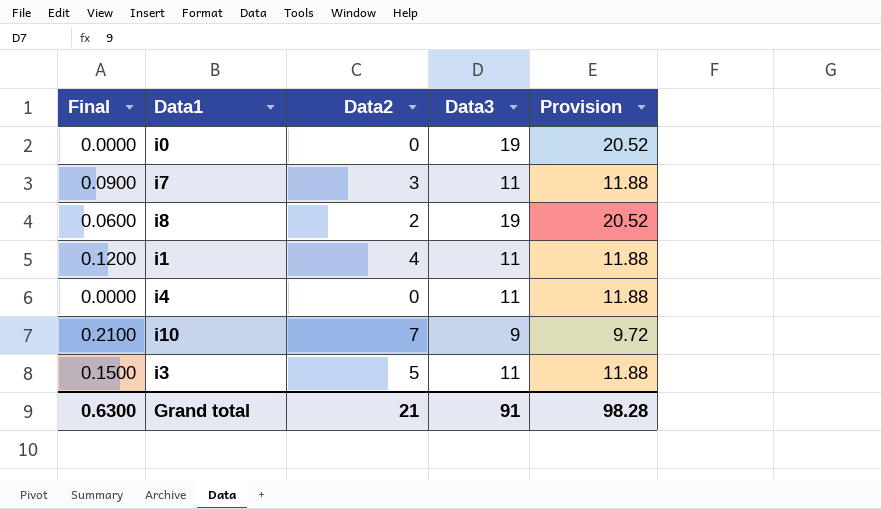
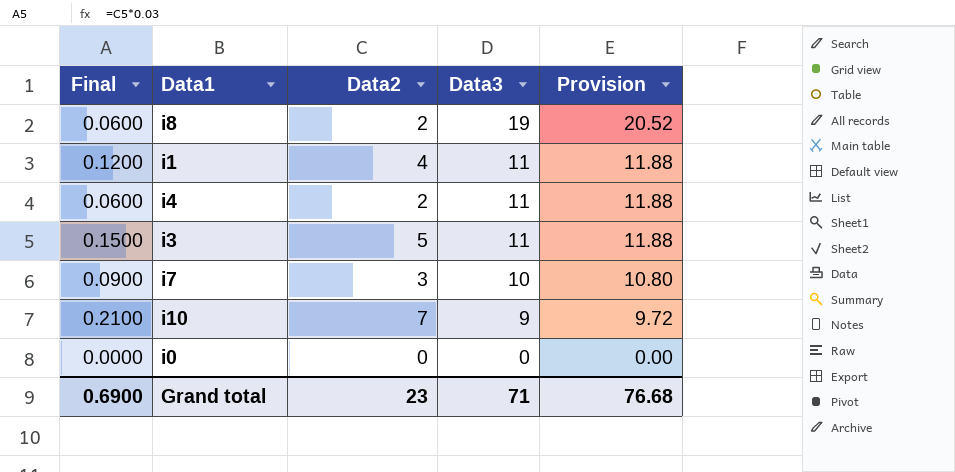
row order: none -> Data3 descending
i4 | Final: 0.0000 -> 0.0600
i4 | Data2: 0 -> 2
i7 | Data3: 11 -> 10
i7 | Provision: 11.88 -> 10.80
i0 | Data3: 19 -> 0
i0 | Provision: 20.52 -> 0.00
Grand total | Final: 0.6300 -> 0.6900
Grand total | Data2: 21 -> 23
Grand total | Data3: 91 -> 71
Grand total | Provision: 98.28 -> 76.68

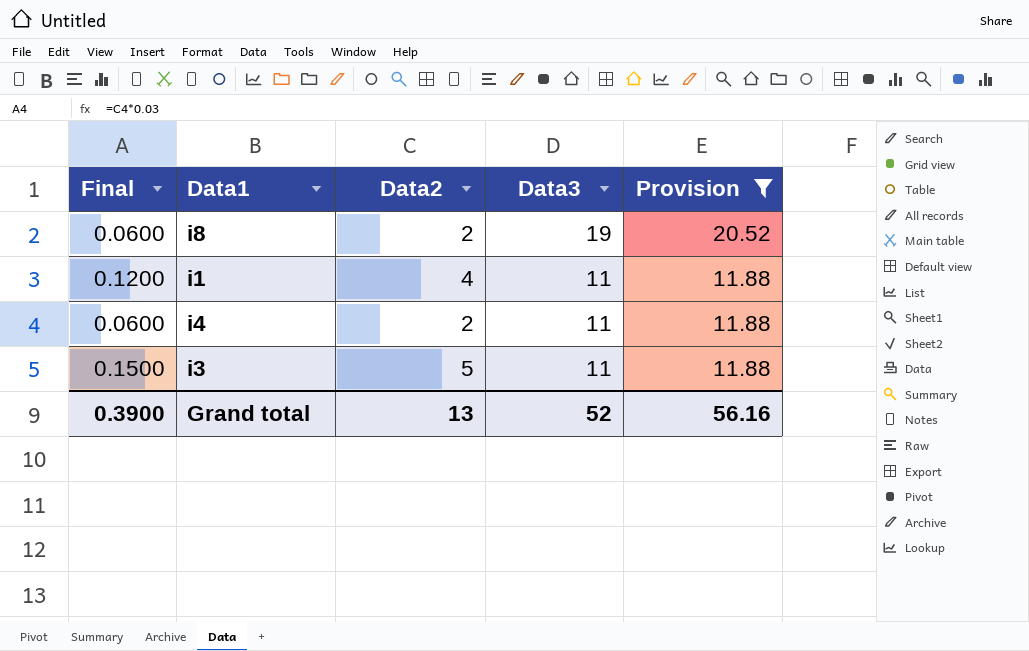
filter: none -> Provision >= 11.88
Grand total | Final: 0.6900 -> 0.3900
Grand total | Data2: 23 -> 13
Grand total | Data3: 71 -> 52
Grand total | Provision: 76.68 -> 56.16

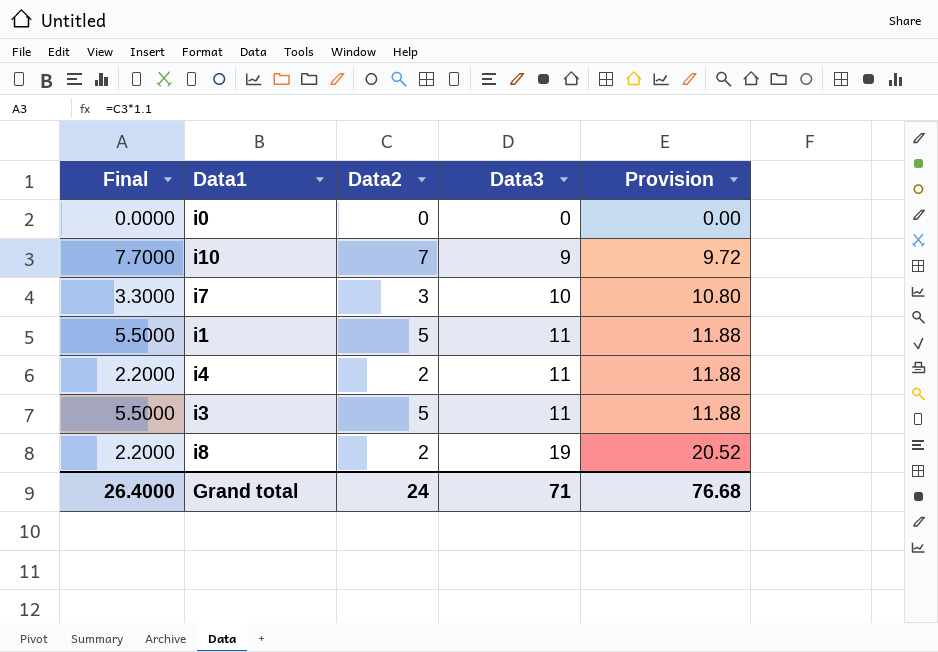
filter: Provision >= 11.88 -> none
row order: Data3 descending -> Data3 ascending
column Final | formula: [Data2] * 0.03 -> [Data2] * 1.1
i1 | Data2: 4 -> 5
Grand total | Final: 0.3900 -> 26.4000
Grand total | Data2: 13 -> 24
Grand total | Data3: 52 -> 71
Grand total | Provision: 56.16 -> 76.68

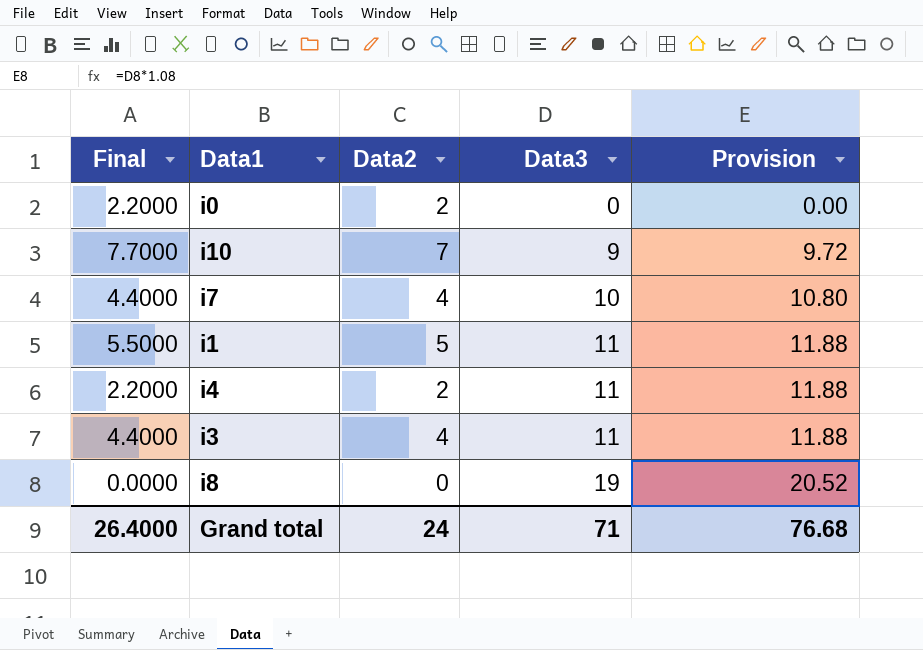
i0 | Final: 0.0000 -> 2.2000
i0 | Data2: 0 -> 2
i7 | Final: 3.3000 -> 4.4000
i7 | Data2: 3 -> 4
i3 | Final: 5.5000 -> 4.4000
i3 | Data2: 5 -> 4
i8 | Final: 2.2000 -> 0.0000
i8 | Data2: 2 -> 0

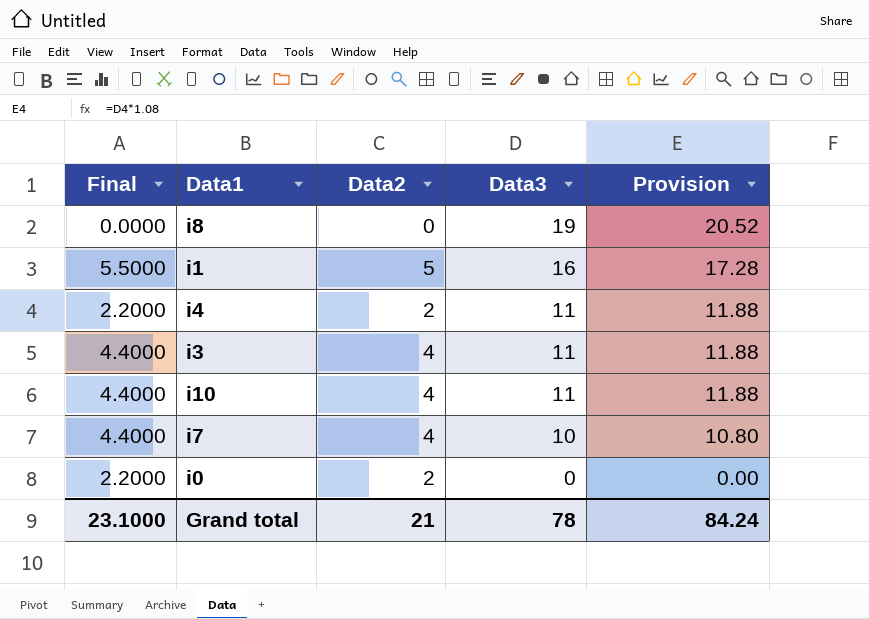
row order: Data3 ascending -> Data3 descending
i1 | Data3: 11 -> 16
i1 | Provision: 11.88 -> 17.28
i10 | Final: 7.7000 -> 4.4000
i10 | Data2: 7 -> 4
i10 | Data3: 9 -> 11
i10 | Provision: 9.72 -> 11.88
Grand total | Final: 26.4000 -> 23.1000
Grand total | Data2: 24 -> 21
Grand total | Data3: 71 -> 78
Grand total | Provision: 76.68 -> 84.24

